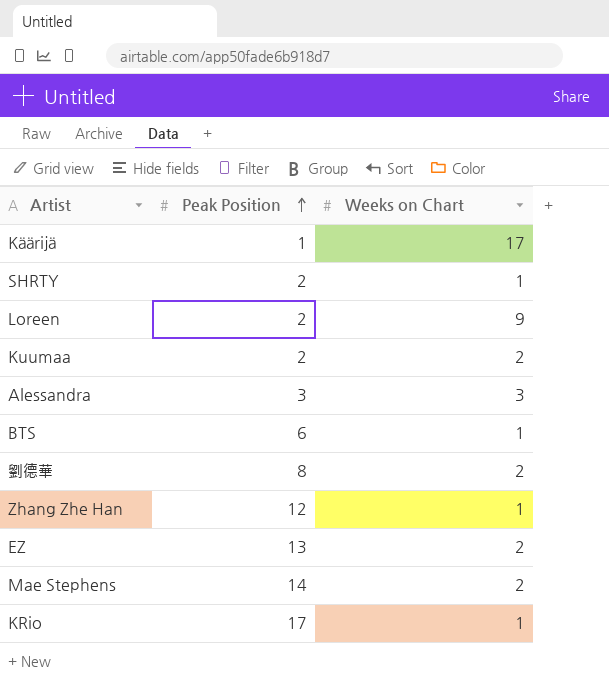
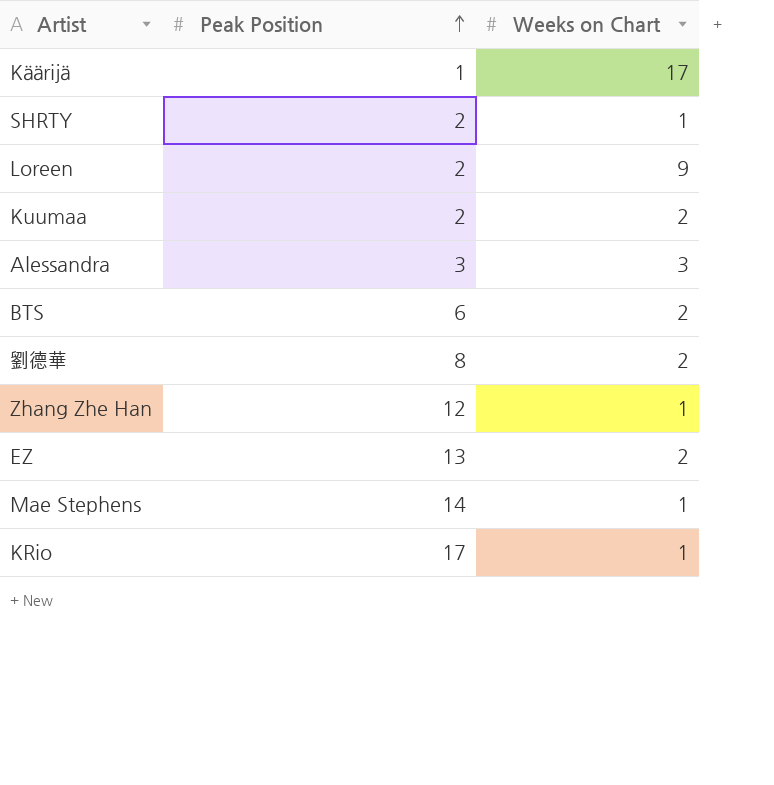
BTS | Weeks on Chart: 1 -> 2
Mae Stephens | Weeks on Chart: 2 -> 1

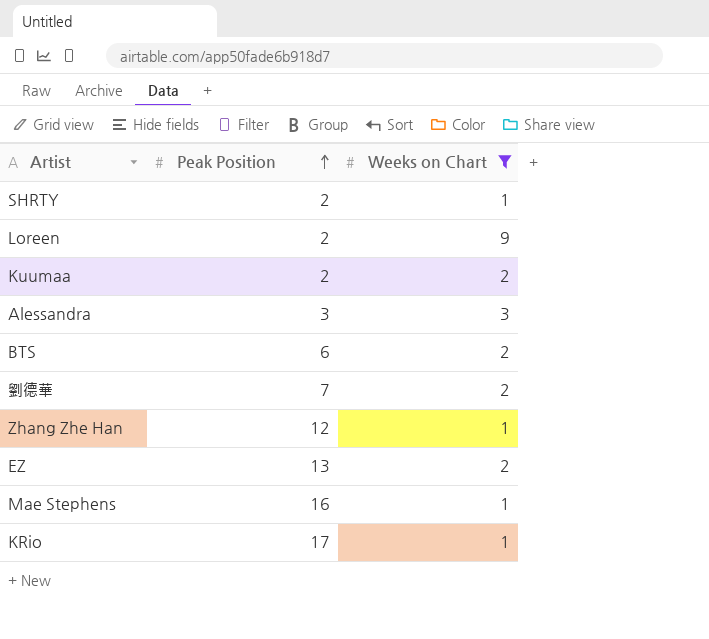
filter: none -> Weeks on Chart != 17
劉德華 | Peak Position: 8 -> 7
Mae Stephens | Peak Position: 14 -> 16

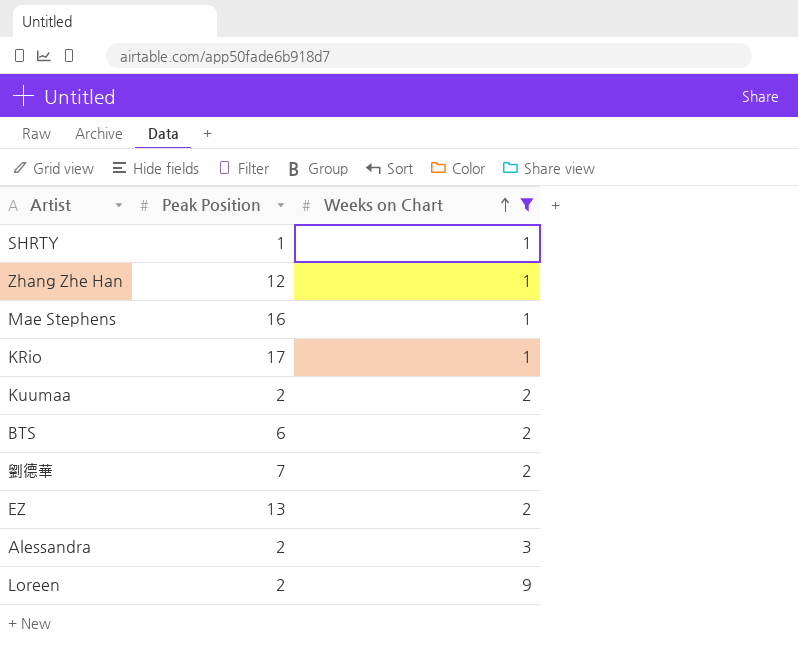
row order: Peak Position ascending -> Weeks on Chart ascending
SHRTY | Peak Position: 2 -> 1
Alessandra | Peak Position: 3 -> 2

